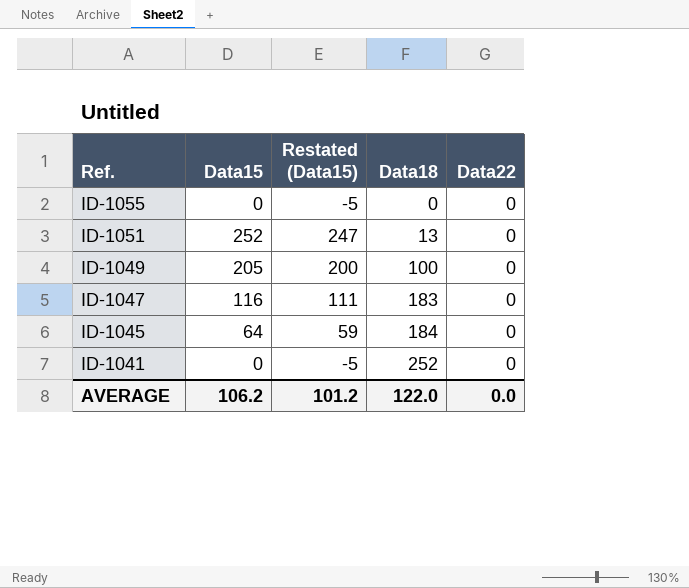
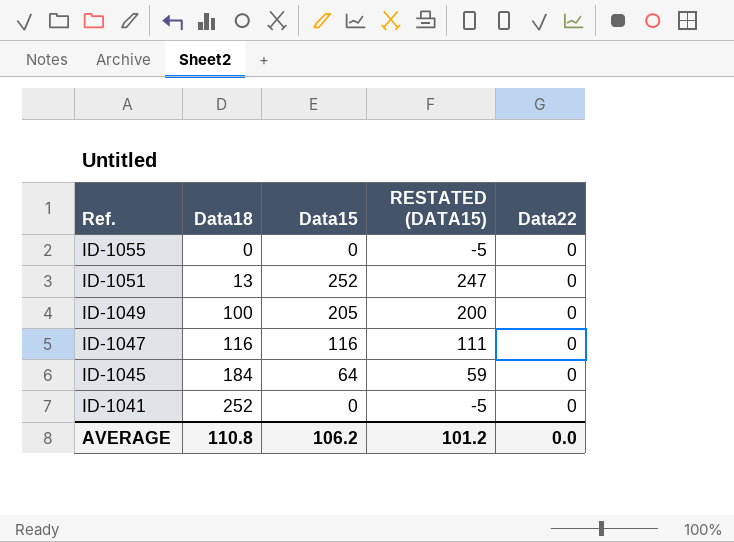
column Data18 | position: 4 -> 2
column name: Restated (Data15) -> RESTATED (DATA15)
ID-1047 | Data18: 183 -> 116
AVERAGE | Data18: 122.0 -> 110.8

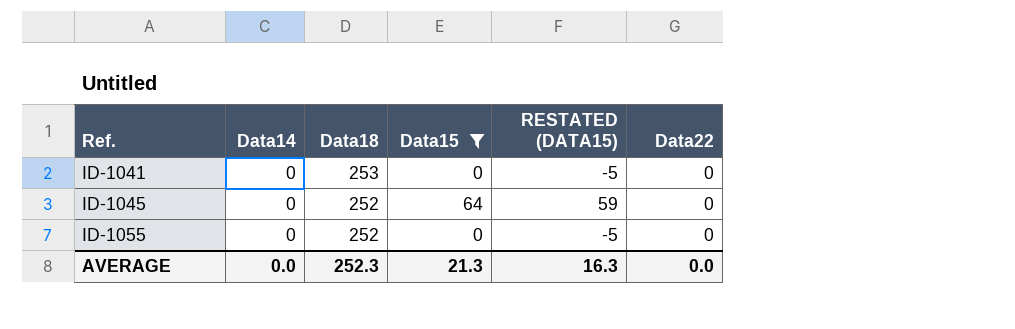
filter: none -> Data15 <= 64
row order: Ref. descending -> Ref. ascending
column Data14 | position: none -> 2
ID-1041 | Data18: 252 -> 253
ID-1045 | Data18: 184 -> 252
ID-1055 | Data18: 0 -> 252
AVERAGE | Data18: 110.8 -> 252.3
AVERAGE | Data15: 106.2 -> 21.3
AVERAGE | RESTATED (DATA15): 101.2 -> 16.3

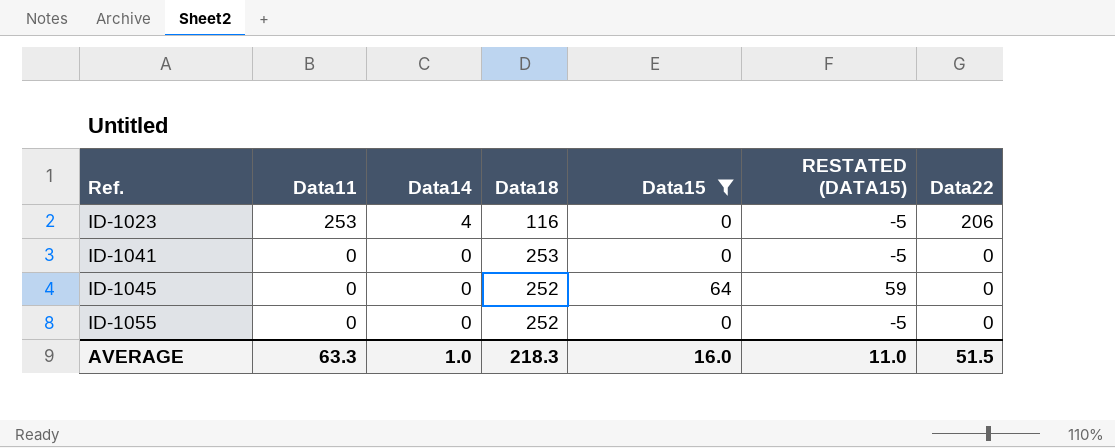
column Data11 | position: none -> 2
row ID-1023: none -> 253 | 4 | 116 | 0 | -5 | 206
AVERAGE | Data14: 0.0 -> 1.0
AVERAGE | Data18: 252.3 -> 218.3
AVERAGE | Data15: 21.3 -> 16.0
AVERAGE | RESTATED (DATA15): 16.3 -> 11.0
AVERAGE | Data22: 0.0 -> 51.5

